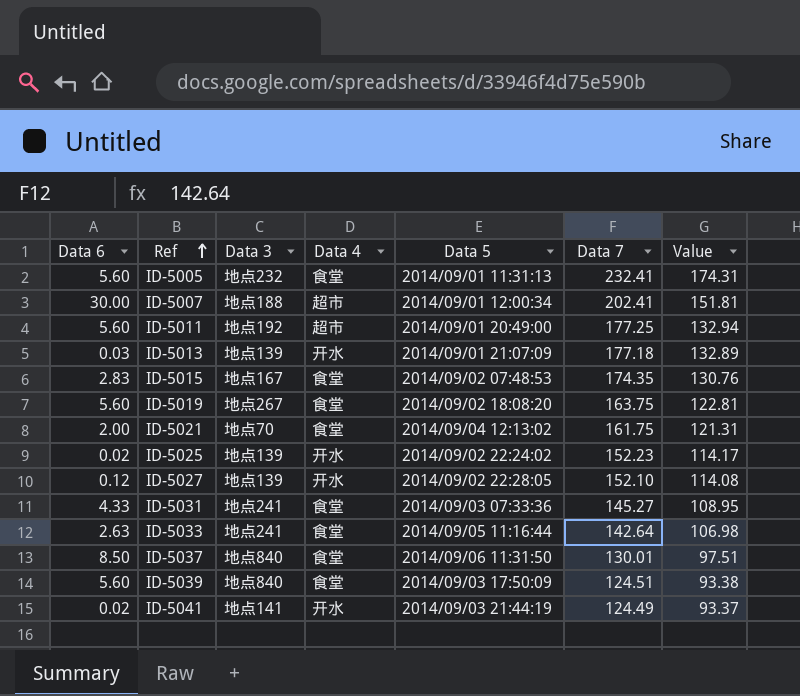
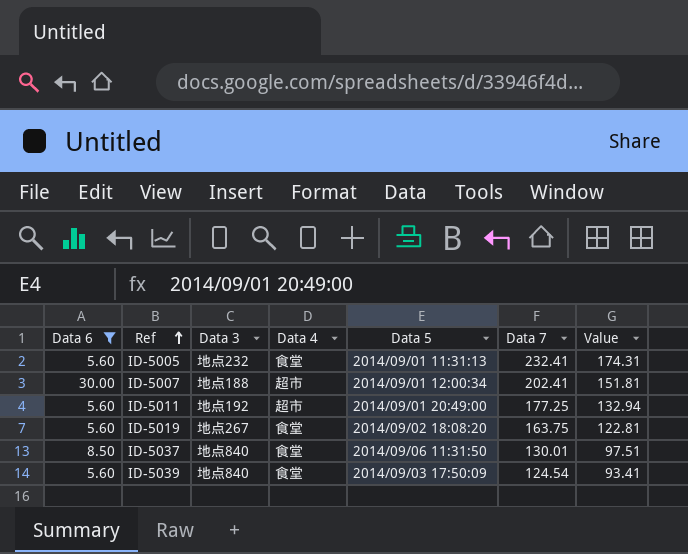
filter: none -> Data 6 >= 5.60
ID-5039 | Data 7: 124.51 -> 124.54
ID-5039 | Value: 93.38 -> 93.41

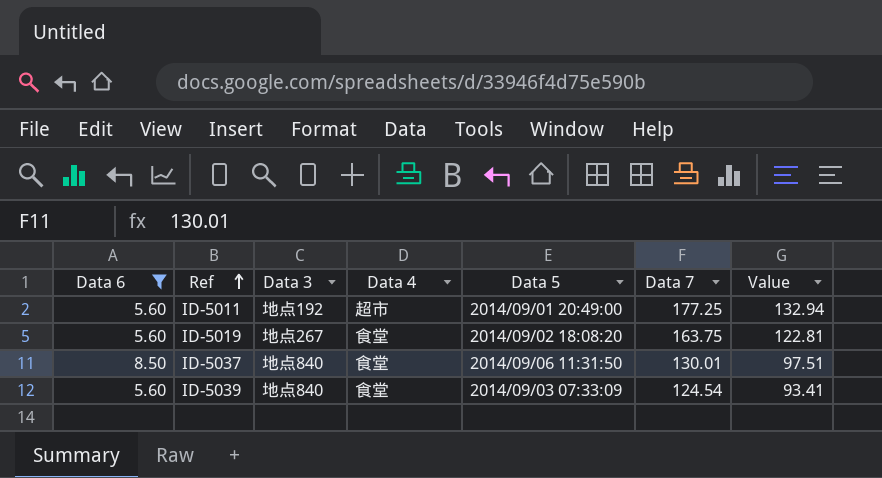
row ID-5005: 5.60 | 地点232 | 食堂 | 2014/09/01 11:31:13 | 232.41 | 174.31 -> none
row ID-5007: 30.00 | 地点188 | 超市 | 2014/09/01 12:00:34 | 202.41 | 151.81 -> none
ID-5039 | Data 5: 2014/09/03 17:50:09 -> 2014/09/03 07:33:09

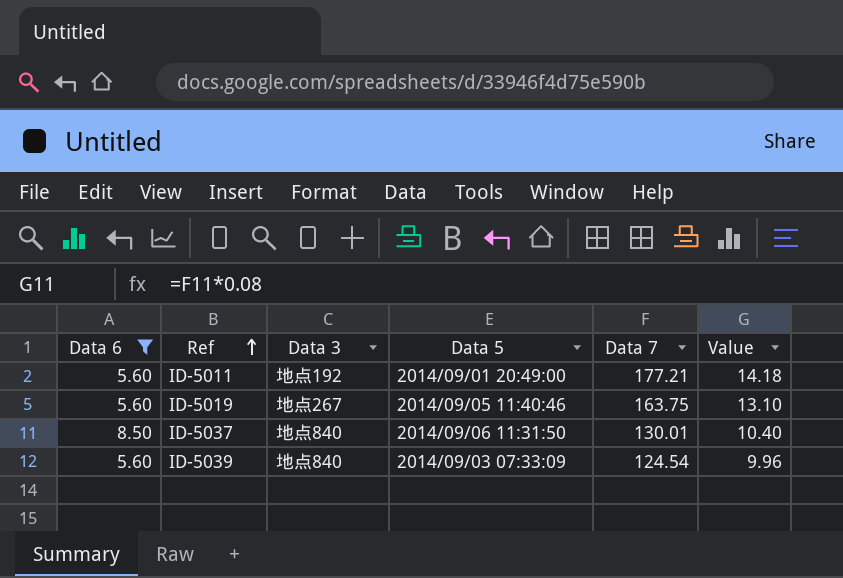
column Data 4 | position: 4 -> none
column Value | formula: [Data 7] * 0.75 -> [Data 7] * 0.08
ID-5011 | Data 7: 177.25 -> 177.21
ID-5019 | Data 5: 2014/09/02 18:08:20 -> 2014/09/05 11:40:46

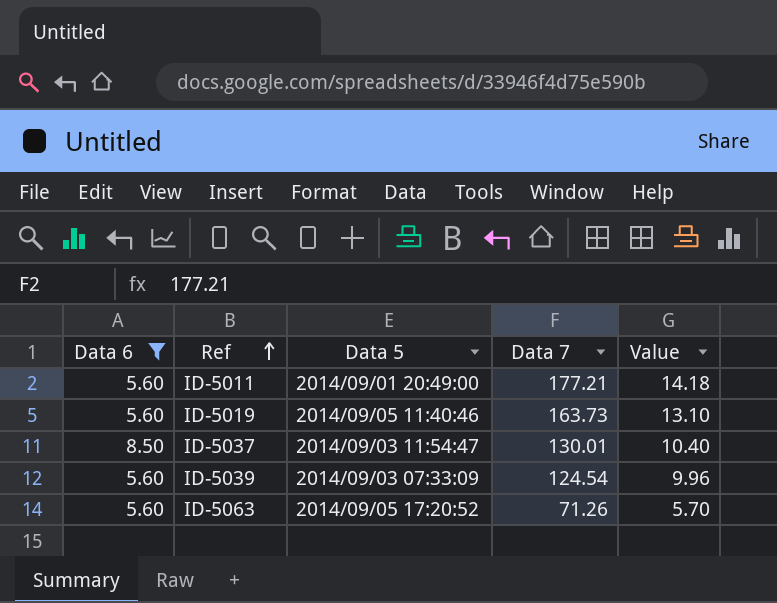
column Data 3 | position: 3 -> none
ID-5019 | Data 7: 163.75 -> 163.73
ID-5037 | Data 5: 2014/09/06 11:31:50 -> 2014/09/03 11:54:47
row ID-5063: none -> 5.60 | 2014/09/05 17:20:52 | 71.26 | 5.70

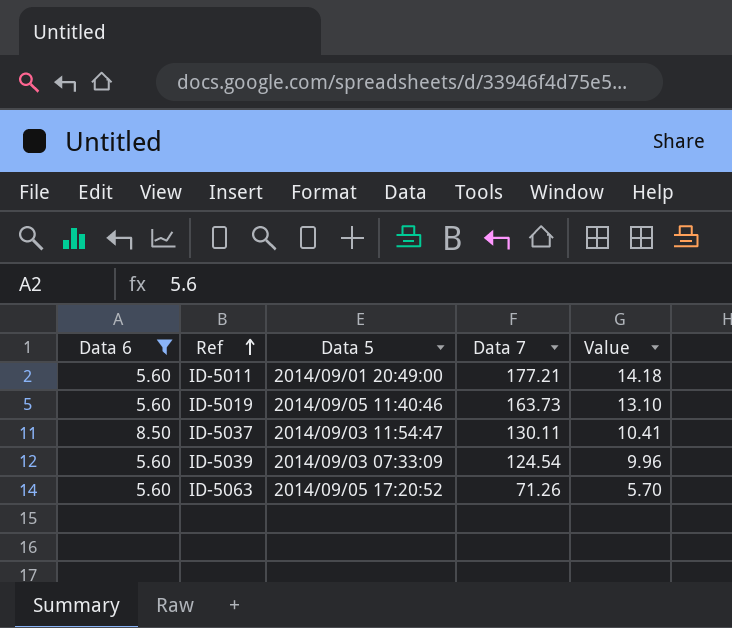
ID-5037 | Data 7: 130.01 -> 130.11
ID-5037 | Value: 10.40 -> 10.41

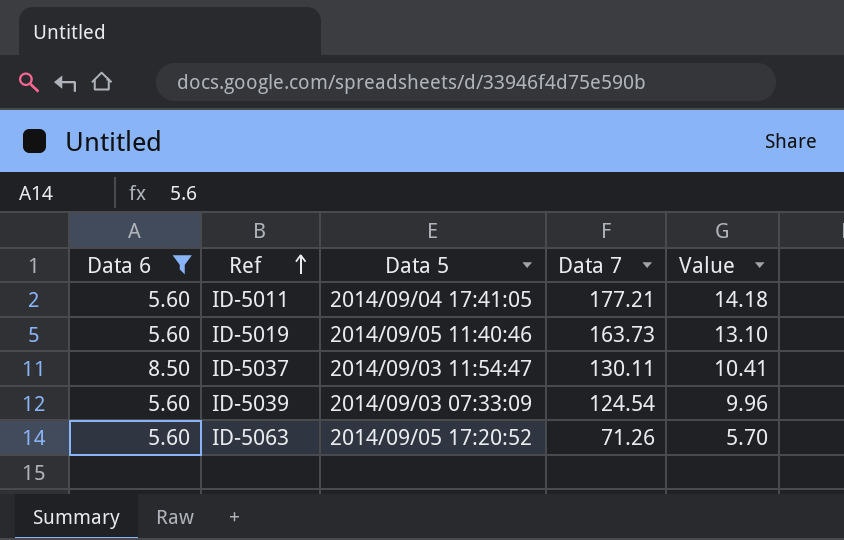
ID-5011 | Data 5: 2014/09/01 20:49:00 -> 2014/09/04 17:41:05

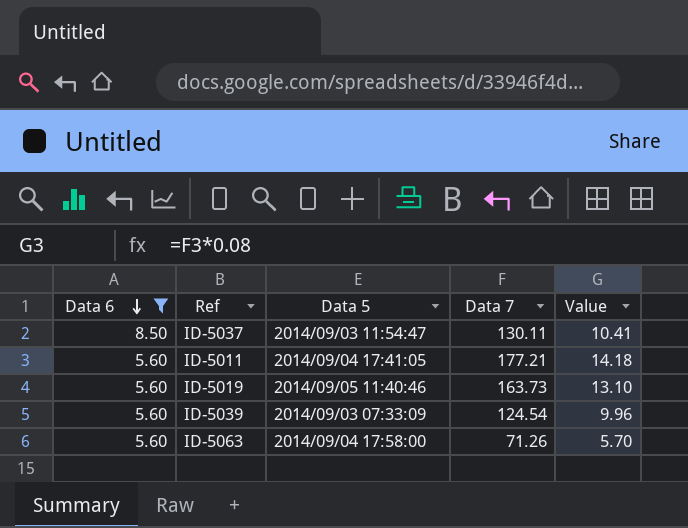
row order: Ref ascending -> Data 6 descending
ID-5063 | Data 5: 2014/09/05 17:20:52 -> 2014/09/04 17:58:00

